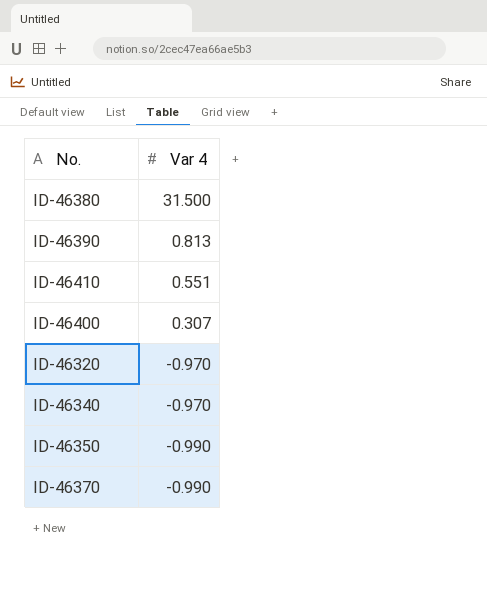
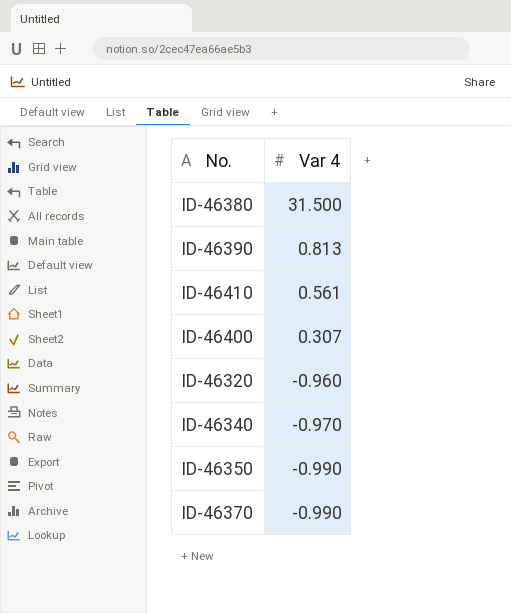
ID-46410 | Var 4: 0.551 -> 0.561
ID-46320 | Var 4: -0.970 -> -0.960

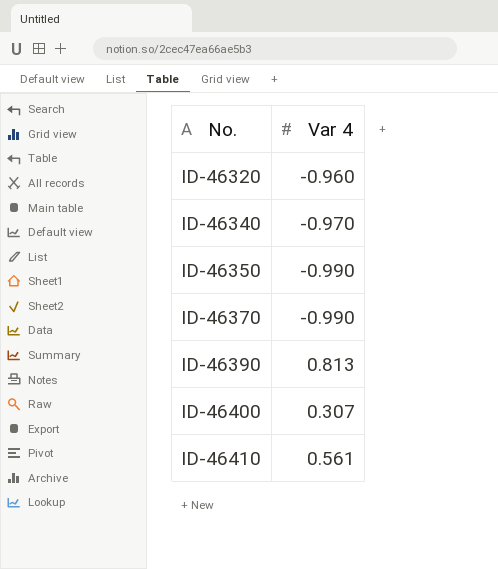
row order: Var 4 descending -> No. ascending
row ID-46380: 31.500 -> none

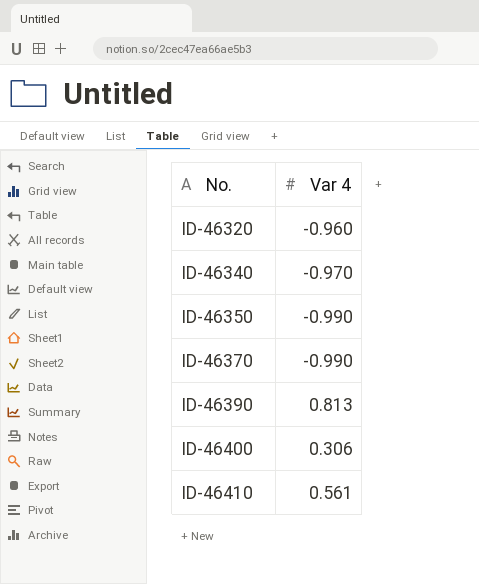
ID-46400 | Var 4: 0.307 -> 0.306

